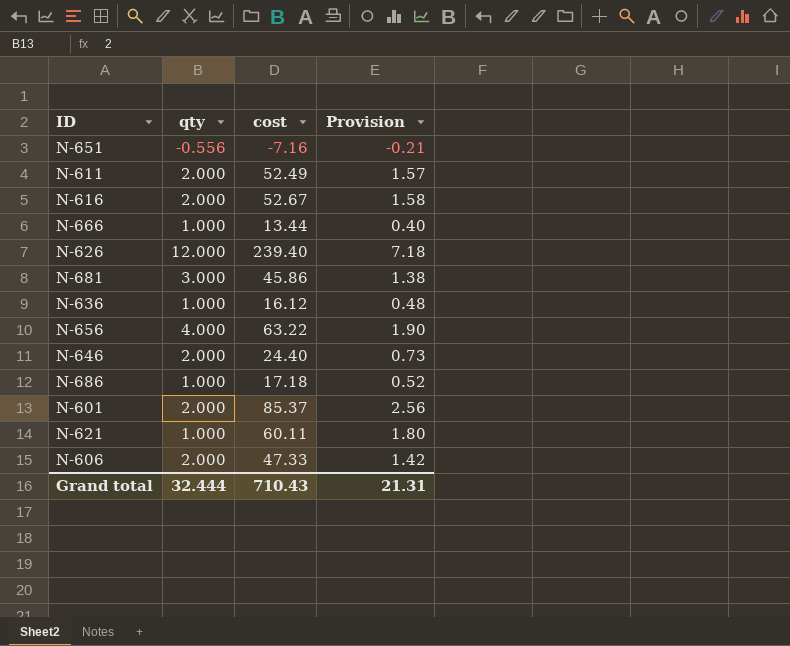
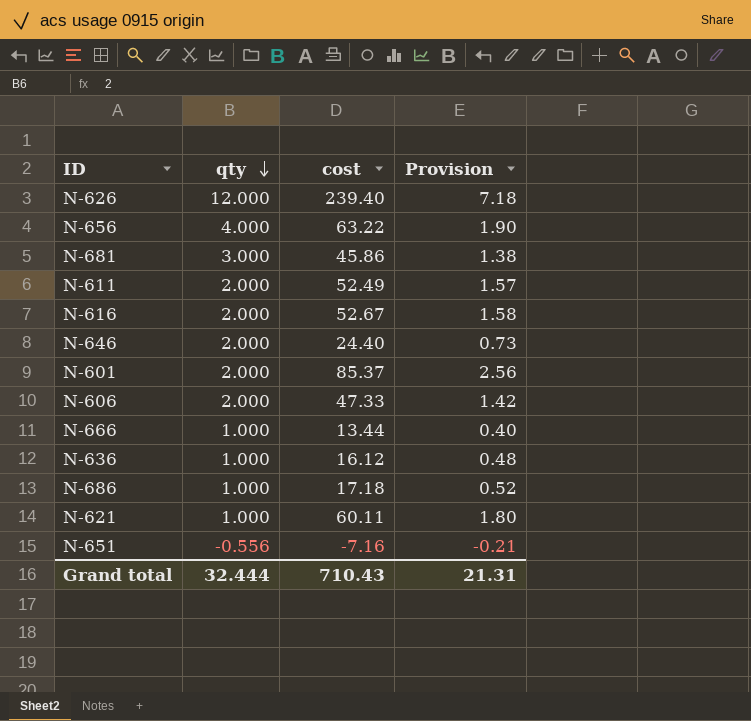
row order: none -> qty descending

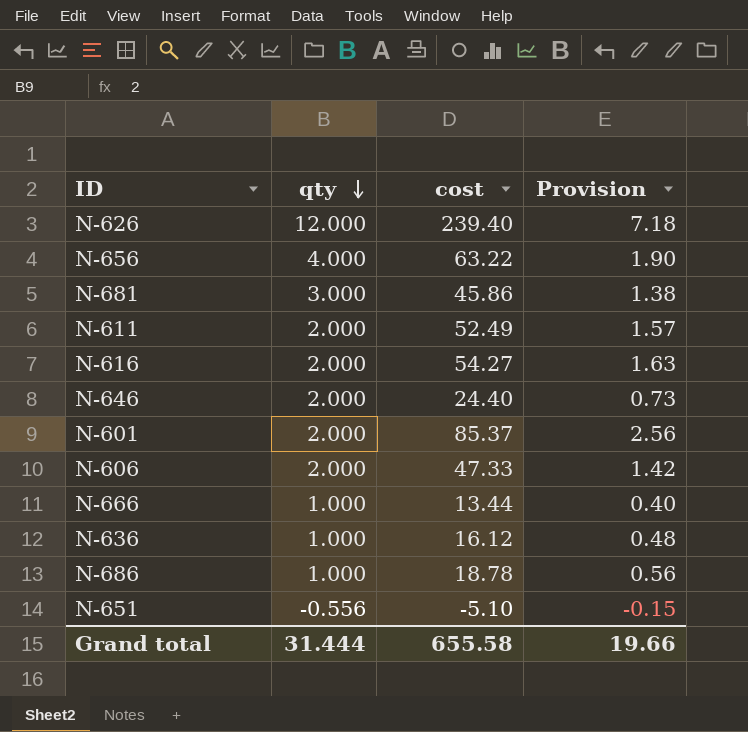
row N-621: 1.000 | 60.11 | 1.80 -> none
N-616 | cost: 52.67 -> 54.27
N-616 | Provision: 1.58 -> 1.63
N-686 | cost: 17.18 -> 18.78
N-686 | Provision: 0.52 -> 0.56
N-651 | cost: -7.16 -> -5.10
N-651 | Provision: -0.21 -> -0.15
Grand total | qty: 32.444 -> 31.444
Grand total | cost: 710.43 -> 655.58
Grand total | Provision: 21.31 -> 19.66

